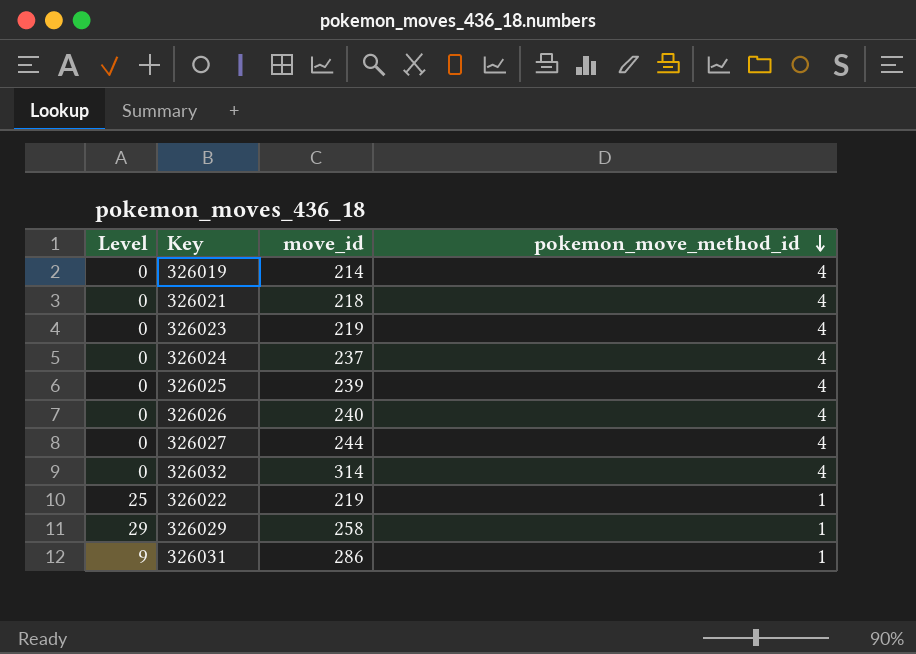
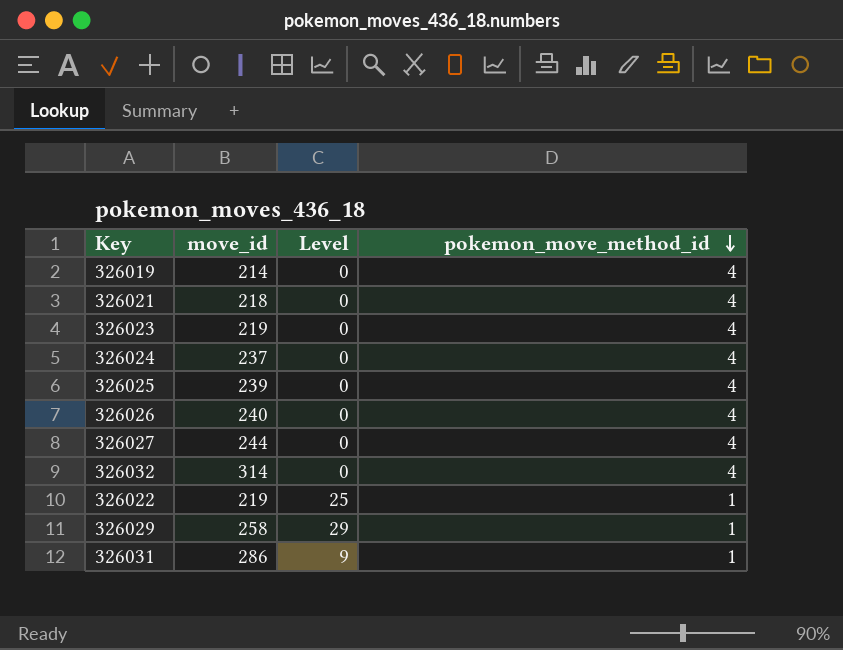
column Level | position: 1 -> 3

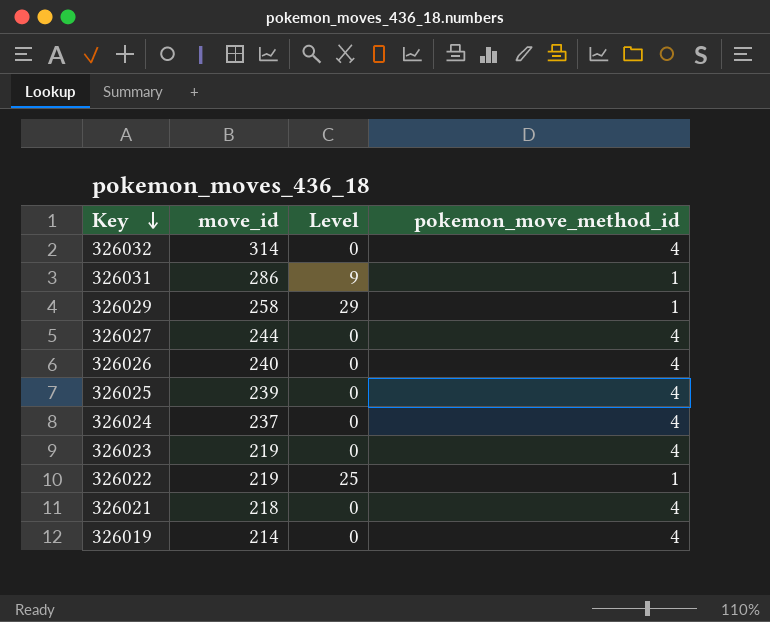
row order: pokemon_move_method_id descending -> Key descending

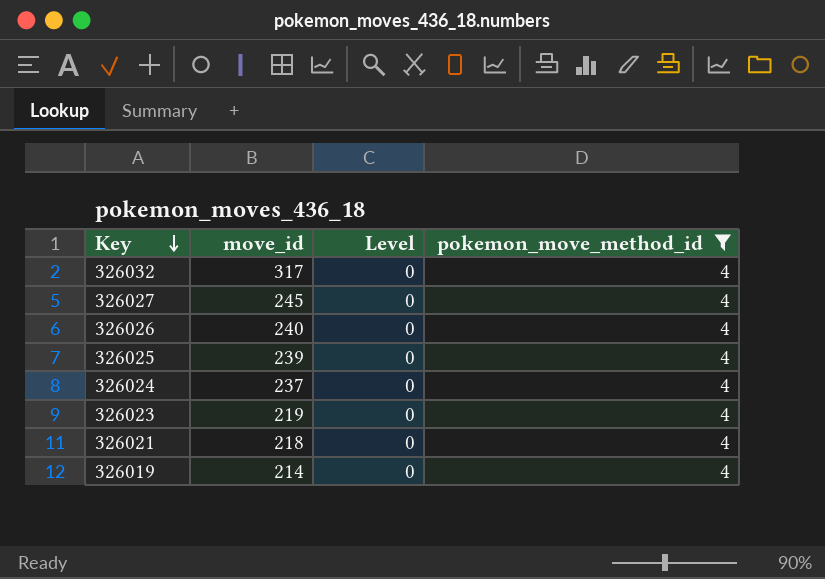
filter: none -> pokemon_move_method_id = 4
326032 | move_id: 314 -> 317
326027 | move_id: 244 -> 245

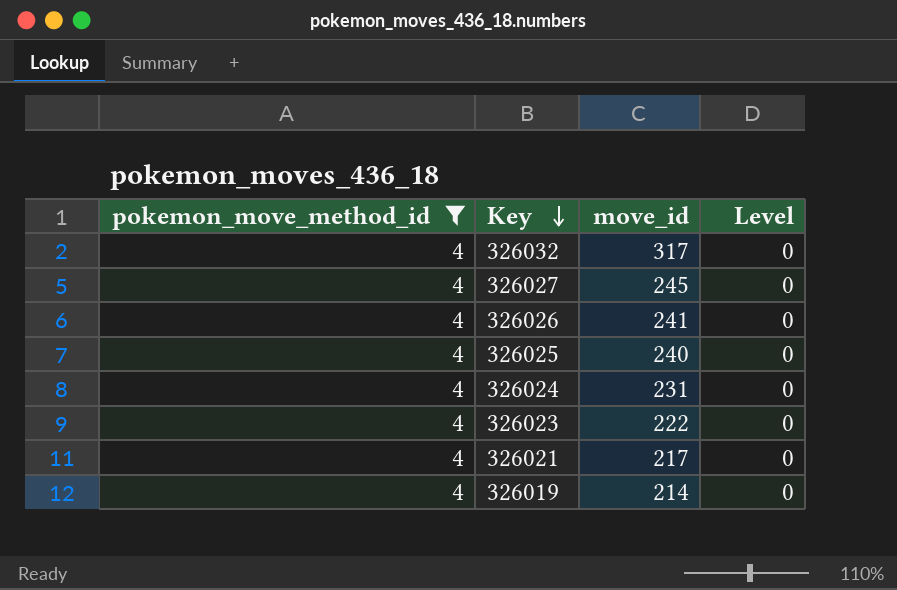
column pokemon_move_method_id | position: 4 -> 1
326026 | move_id: 240 -> 241
326025 | move_id: 239 -> 240
326024 | move_id: 237 -> 231
326023 | move_id: 219 -> 222
326021 | move_id: 218 -> 217

